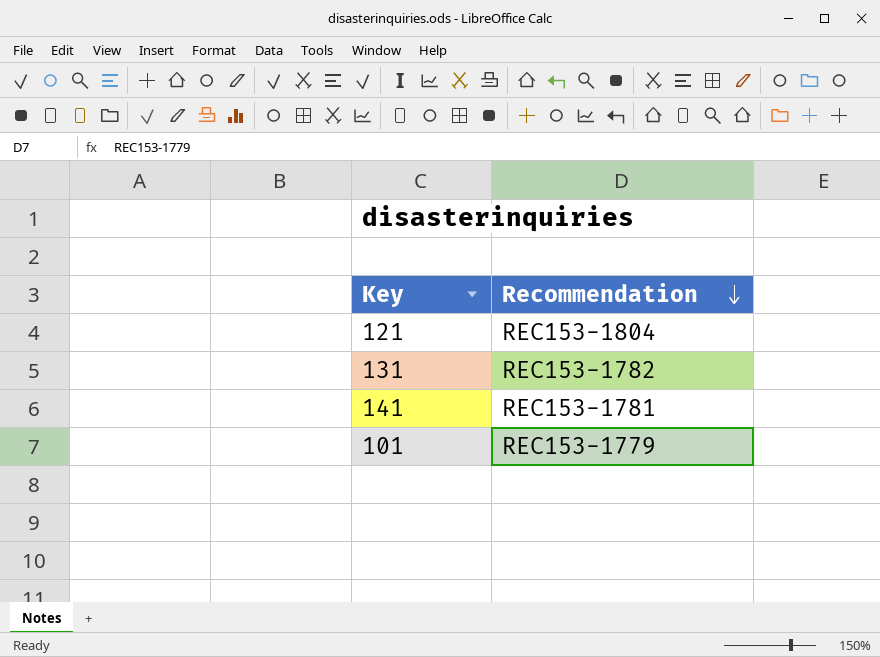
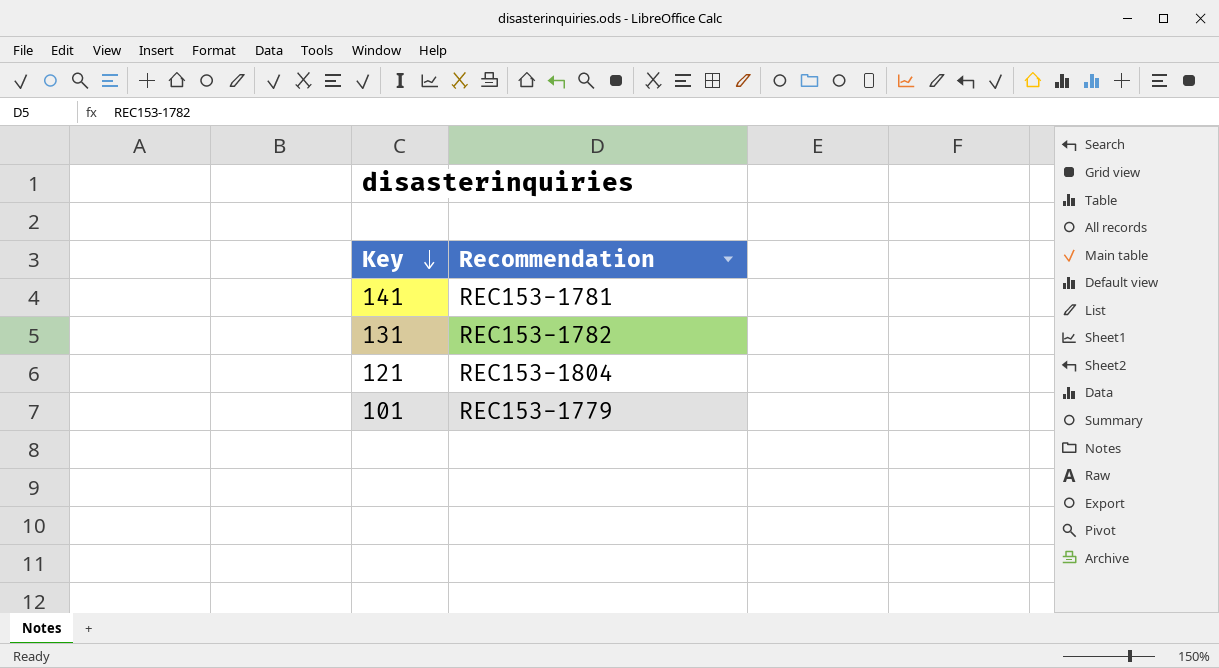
row order: Recommendation descending -> Key descending

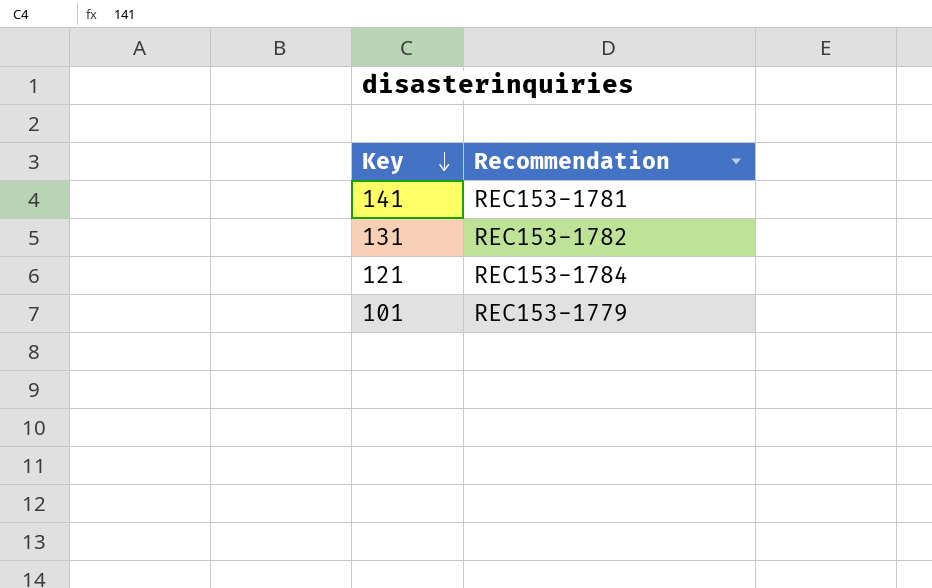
121 | Recommendation: REC153-1804 -> REC153-1784

